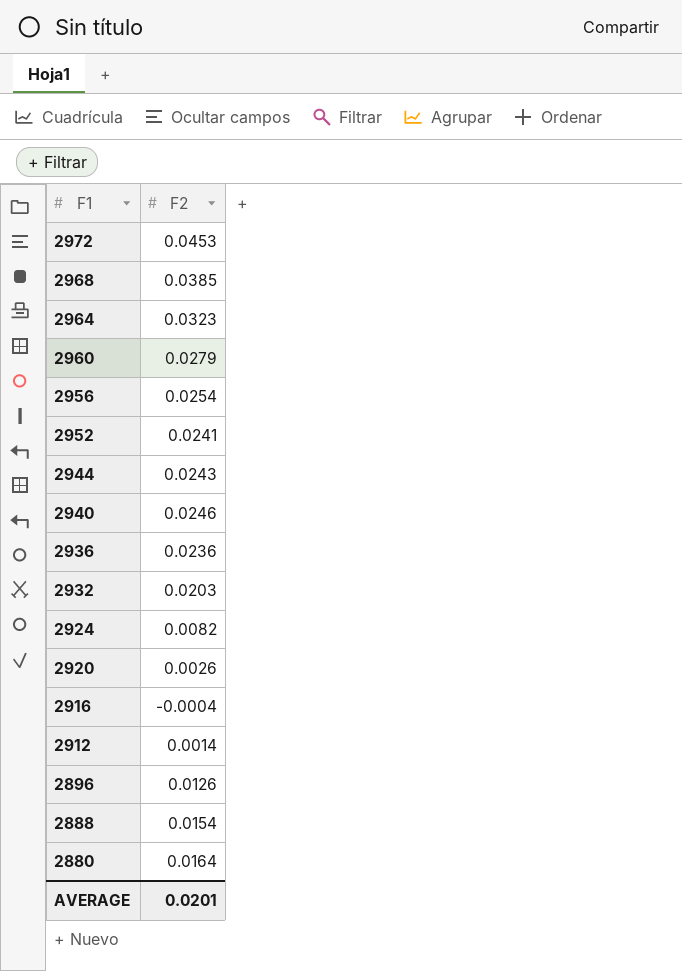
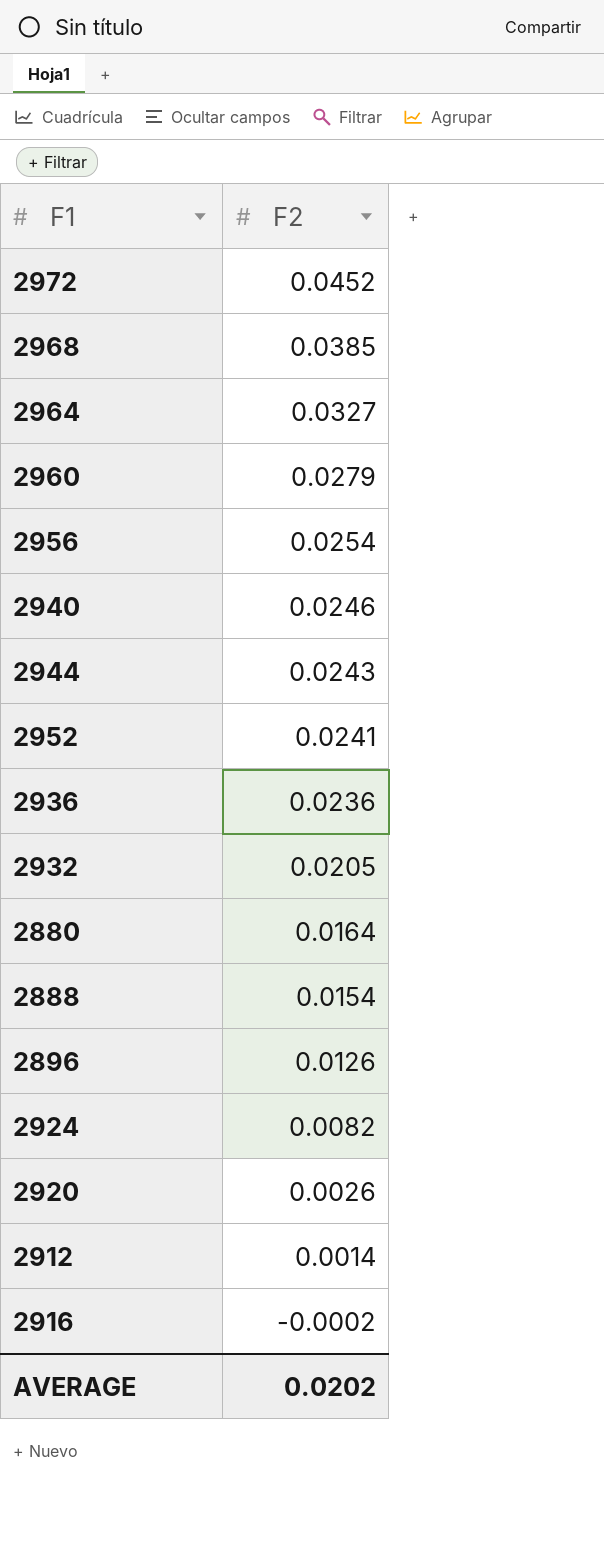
row order: F1 descending -> F2 descending
2972 | F2: 0.0453 -> 0.0452
2964 | F2: 0.0323 -> 0.0327
2932 | F2: 0.0203 -> 0.0205
2916 | F2: -0.0004 -> -0.0002
AVERAGE | F2: 0.0201 -> 0.0202

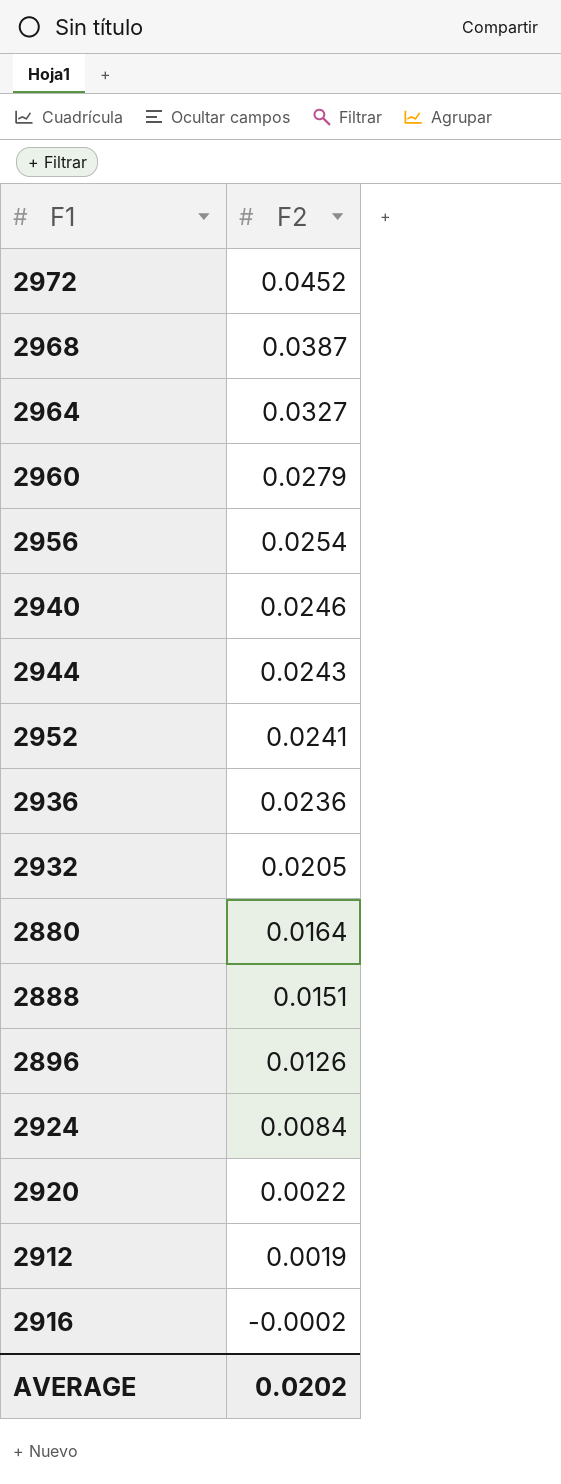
2968 | F2: 0.0385 -> 0.0387
2888 | F2: 0.0154 -> 0.0151
2924 | F2: 0.0082 -> 0.0084
2920 | F2: 0.0026 -> 0.0022
2912 | F2: 0.0014 -> 0.0019

